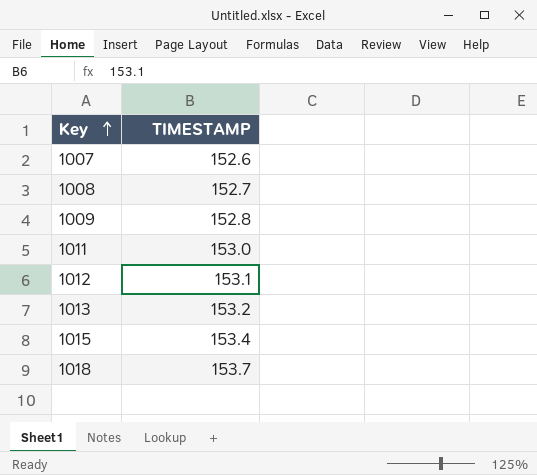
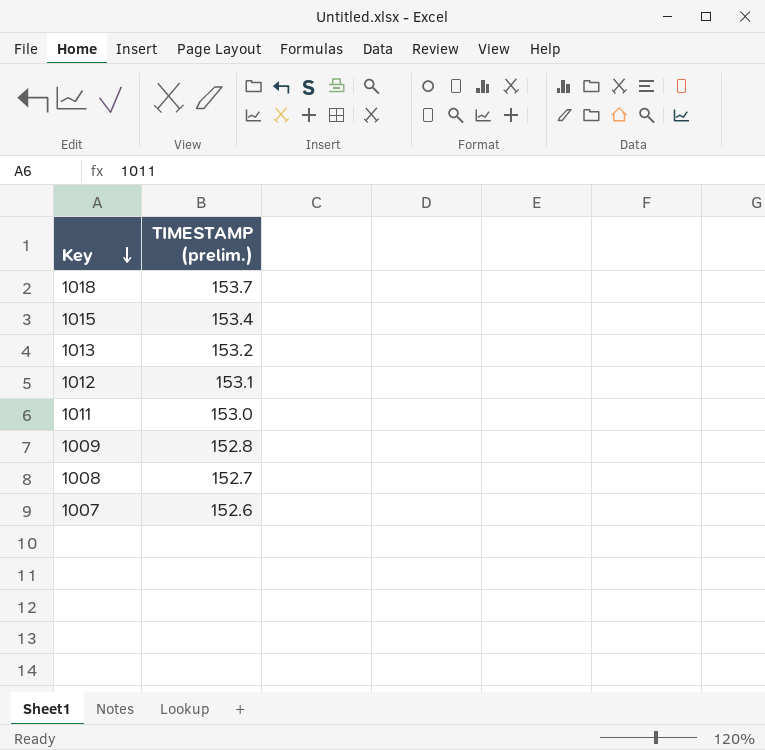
row order: Key ascending -> Key descending
column name: TIMESTAMP -> TIMESTAMP (prelim.)

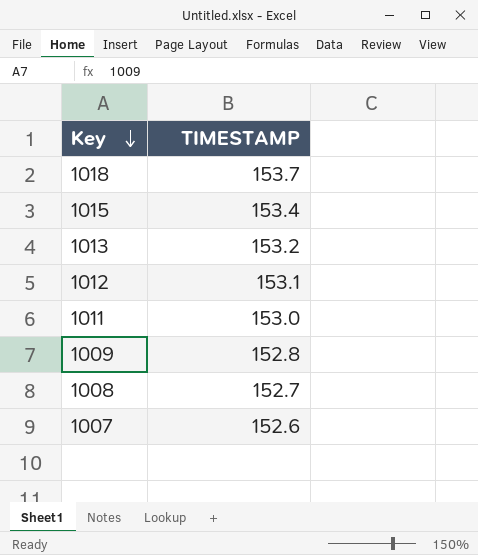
column name: TIMESTAMP (prelim.) -> TIMESTAMP

